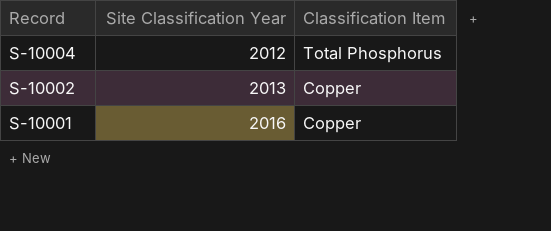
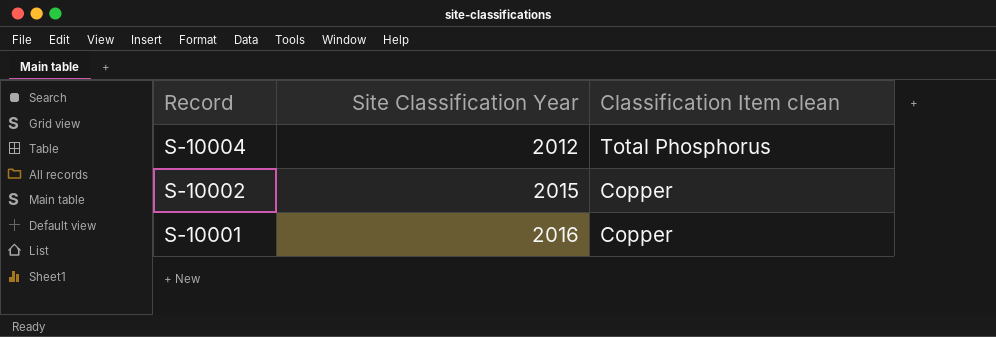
column name: Classification Item -> Classification Item clean
S-10002 | Site Classification Year: 2013 -> 2015

